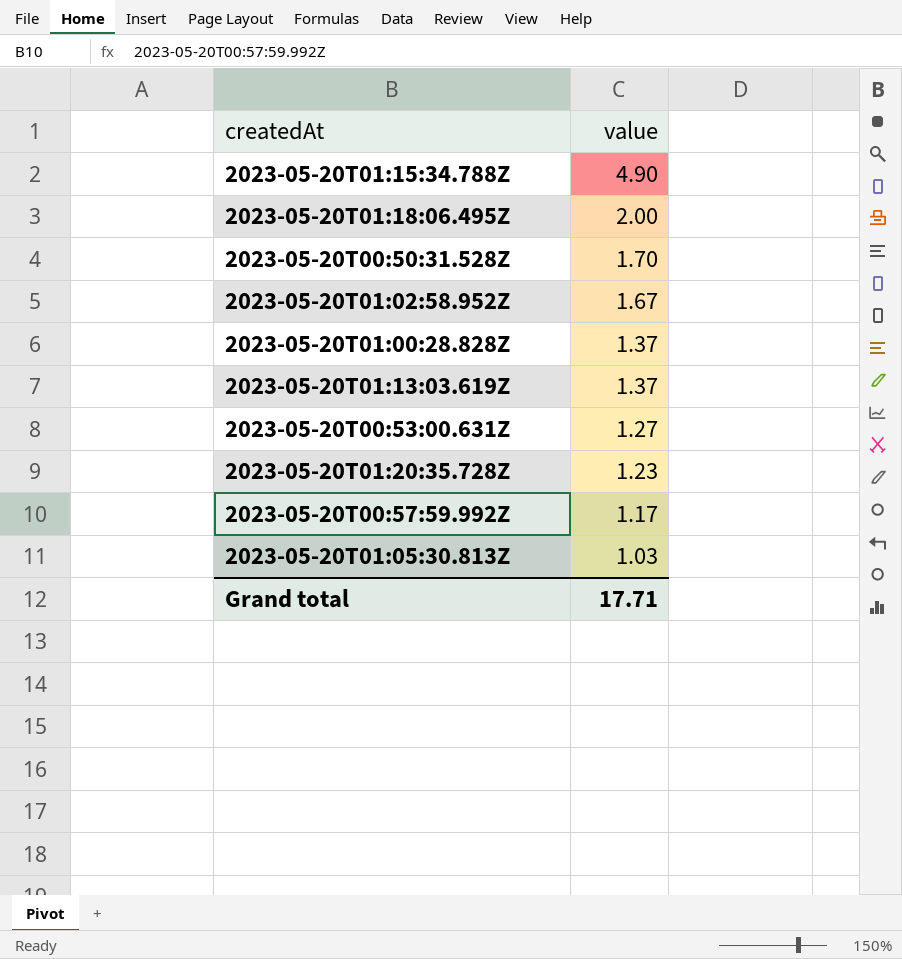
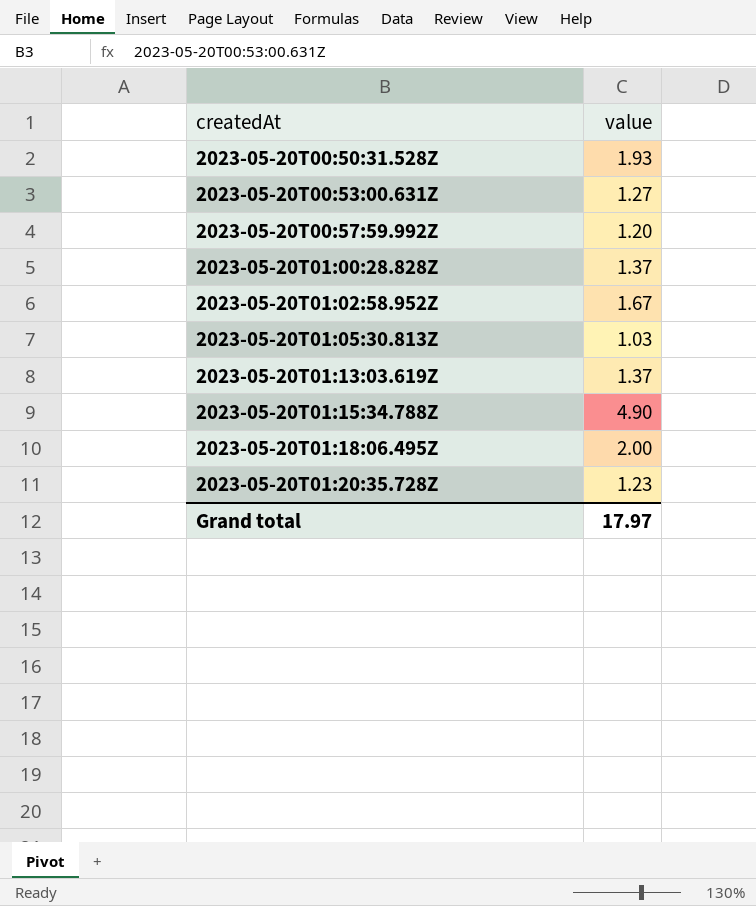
row order: value descending -> createdAt ascending
2023-05-20T00:50:31.528Z | value: 1.70 -> 1.93
2023-05-20T00:57:59.992Z | value: 1.17 -> 1.20
Grand total | value: 17.71 -> 17.97

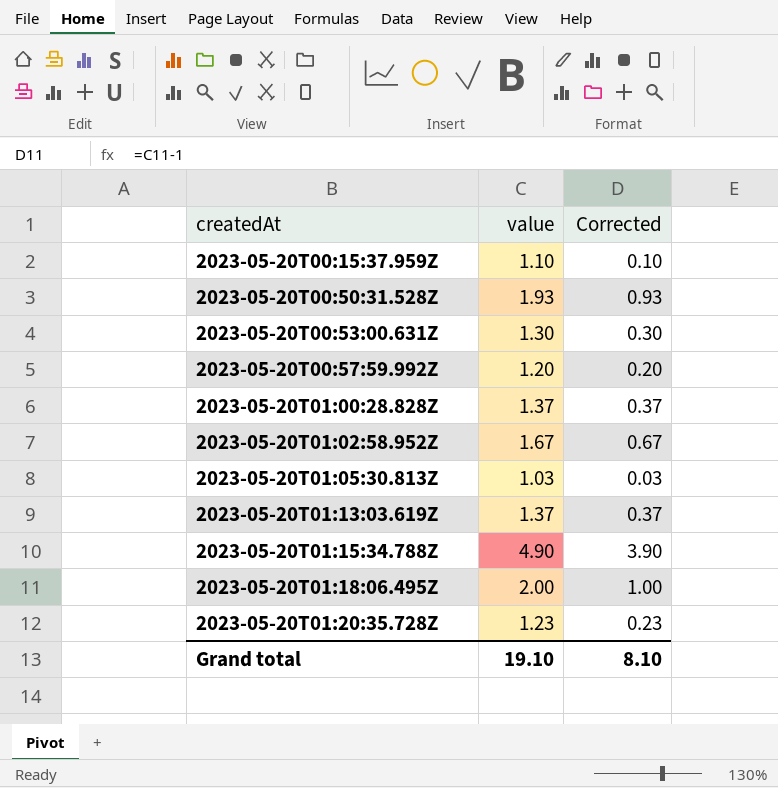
column Corrected | formula: none -> [value] - 1
row 2023-05-20T00:15:37.959Z: none -> 1.10 | 0.10
2023-05-20T00:53:00.631Z | value: 1.27 -> 1.30
Grand total | value: 17.97 -> 19.10

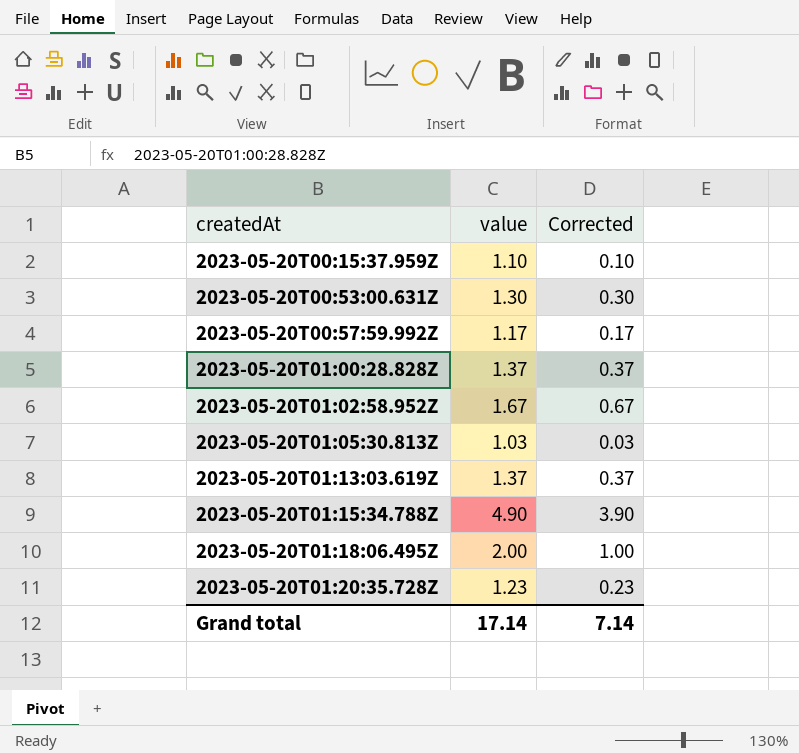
row 2023-05-20T00:50:31.528Z: 1.93 | 0.93 -> none
2023-05-20T00:57:59.992Z | value: 1.20 -> 1.17
2023-05-20T00:57:59.992Z | Corrected: 0.20 -> 0.17
Grand total | value: 19.10 -> 17.14
Grand total | Corrected: 8.10 -> 7.14

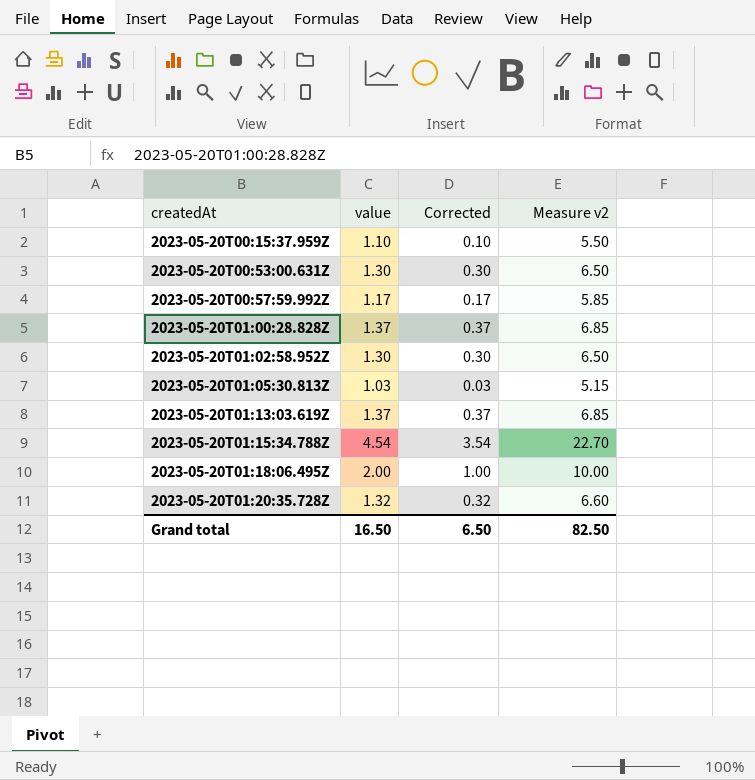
column Measure v2 | formula: none -> [value] * 5
2023-05-20T01:02:58.952Z | value: 1.67 -> 1.30
2023-05-20T01:02:58.952Z | Corrected: 0.67 -> 0.30
2023-05-20T01:15:34.788Z | value: 4.90 -> 4.54
2023-05-20T01:15:34.788Z | Corrected: 3.90 -> 3.54
2023-05-20T01:20:35.728Z | value: 1.23 -> 1.32
2023-05-20T01:20:35.728Z | Corrected: 0.23 -> 0.32
Grand total | value: 17.14 -> 16.50
Grand total | Corrected: 7.14 -> 6.50

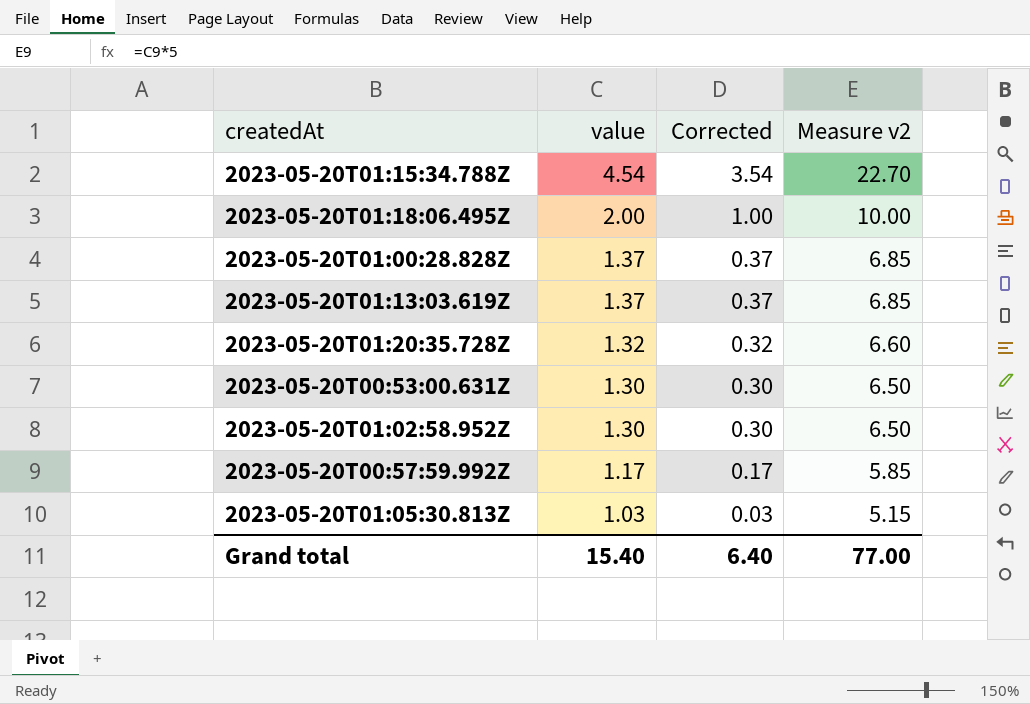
row order: createdAt ascending -> value descending
row 2023-05-20T00:15:37.959Z: 1.10 | 0.10 | 5.50 -> none
Grand total | value: 16.50 -> 15.40
Grand total | Corrected: 6.50 -> 6.40
Grand total | Measure v2: 82.50 -> 77.00

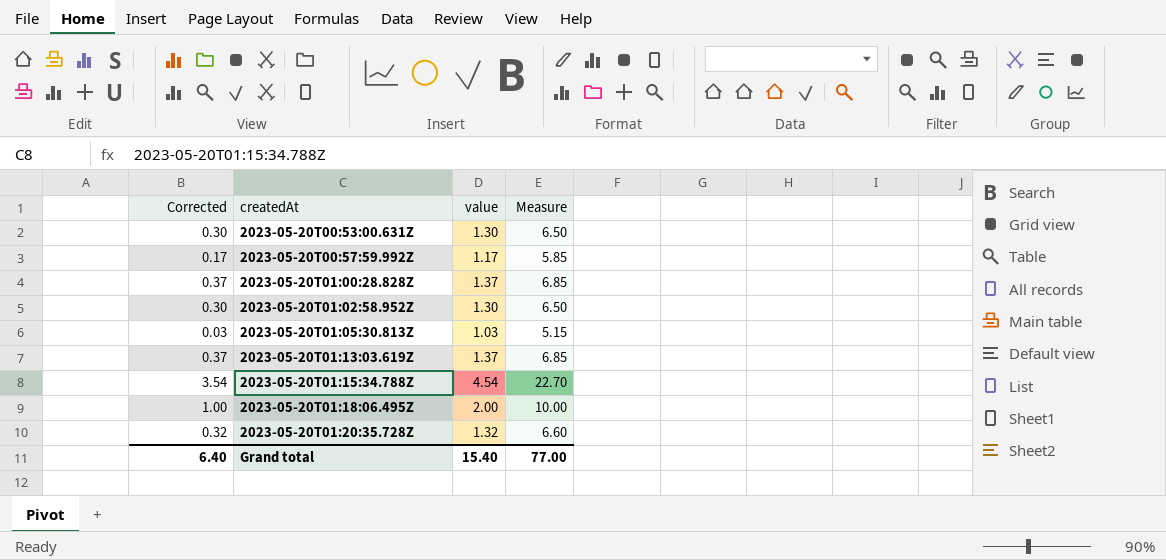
row order: value descending -> createdAt ascending
column Corrected | position: 3 -> 1
column name: Measure v2 -> Measure

